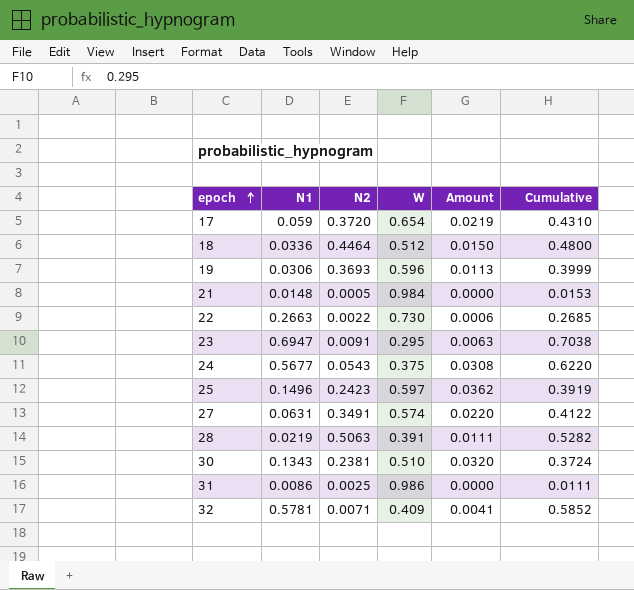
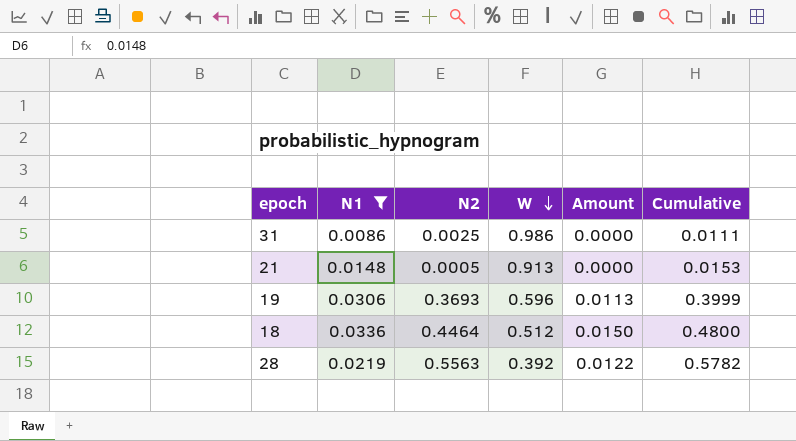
filter: none -> N1 <= 0.0336
row order: epoch ascending -> W descending
21 | W: 0.984 -> 0.913
28 | N2: 0.5063 -> 0.5563
28 | W: 0.391 -> 0.392
28 | Amount: 0.0111 -> 0.0122
28 | Cumulative: 0.5282 -> 0.5782

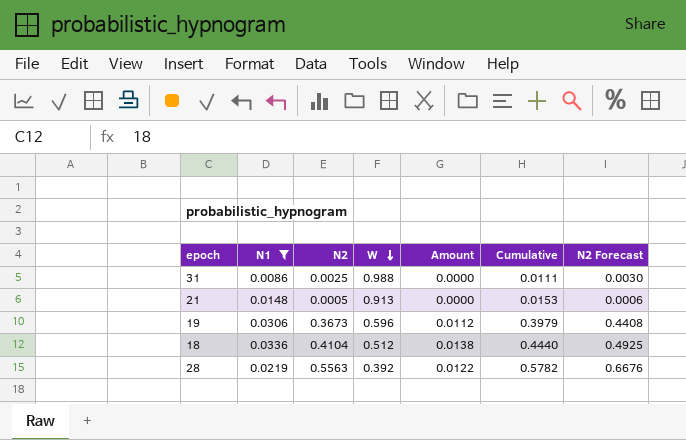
column N2 Forecast | formula: none -> [N2] * 1.2
31 | W: 0.986 -> 0.988
19 | N2: 0.3693 -> 0.3673
19 | Amount: 0.0113 -> 0.0112
19 | Cumulative: 0.3999 -> 0.3979
18 | N2: 0.4464 -> 0.4104
18 | Amount: 0.0150 -> 0.0138
18 | Cumulative: 0.4800 -> 0.4440

